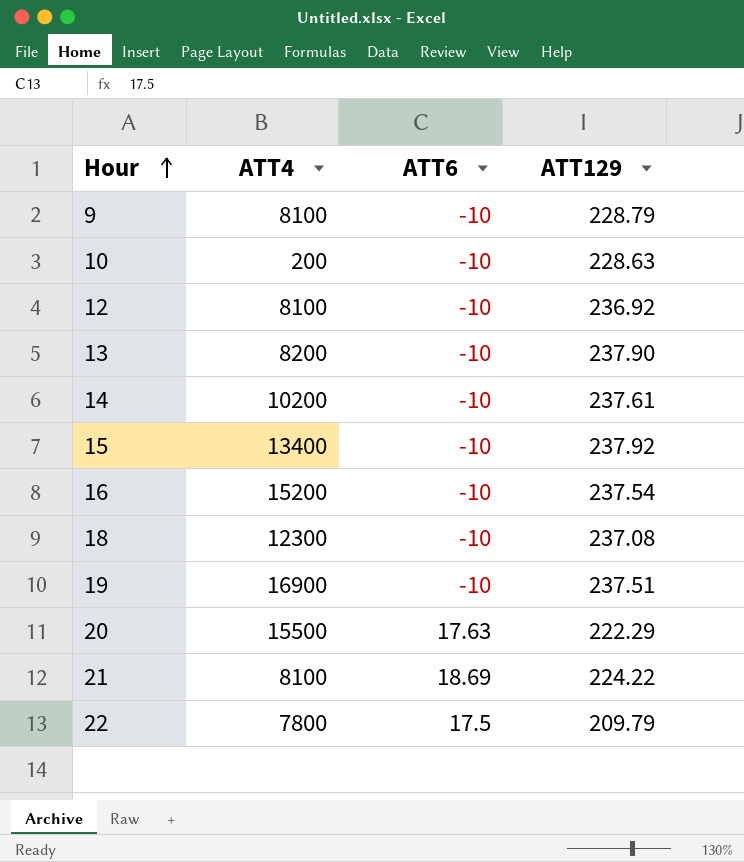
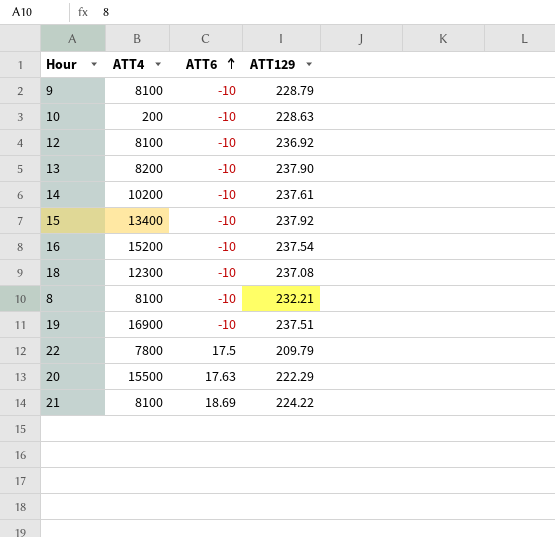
row order: Hour ascending -> ATT6 ascending
row 8: none -> 8100 | -10 | 232.21

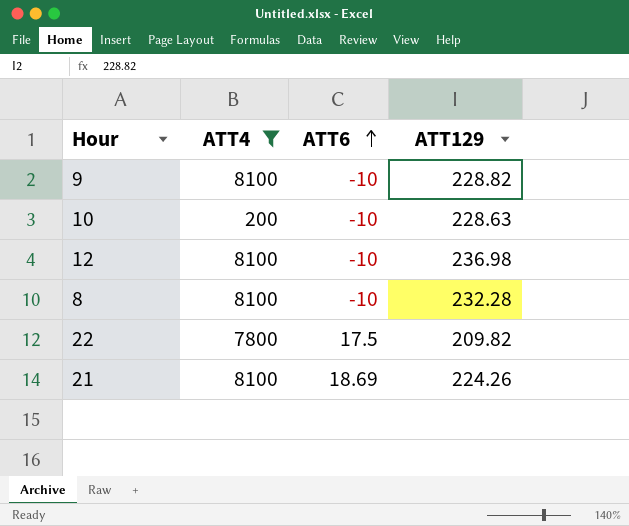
filter: none -> ATT4 <= 8100
9 | ATT129: 228.79 -> 228.82
12 | ATT129: 236.92 -> 236.98
8 | ATT129: 232.21 -> 232.28
22 | ATT129: 209.79 -> 209.82
21 | ATT129: 224.22 -> 224.26

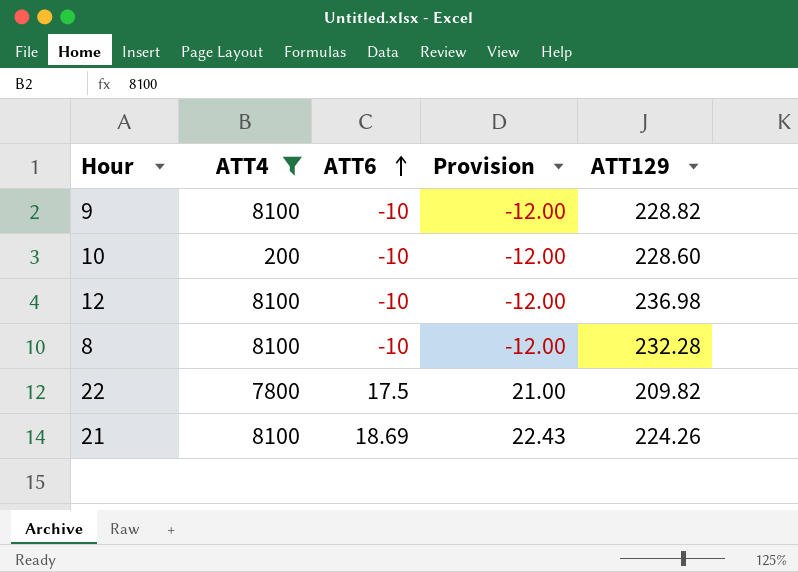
column Provision | formula: none -> [ATT6] * 1.2
10 | ATT129: 228.63 -> 228.60

